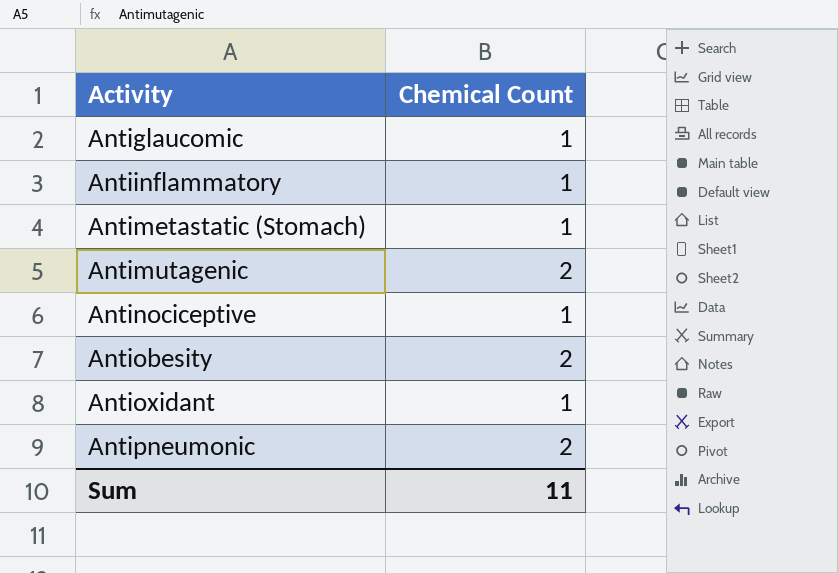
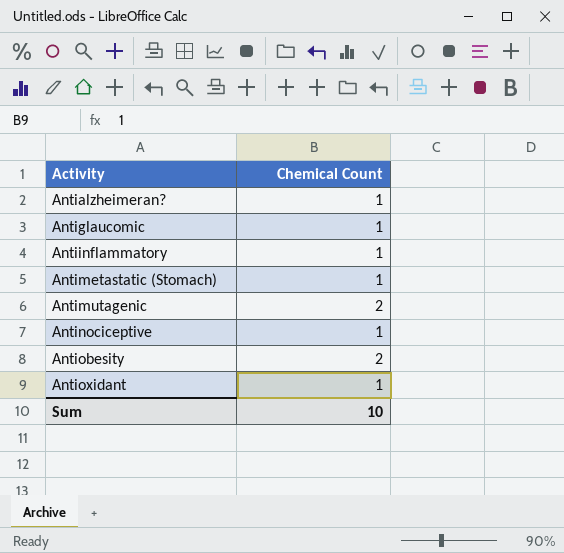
row Antipneumonic: 2 -> none
row Antialzheimeran?: none -> 1
Sum | Chemical Count: 11 -> 10

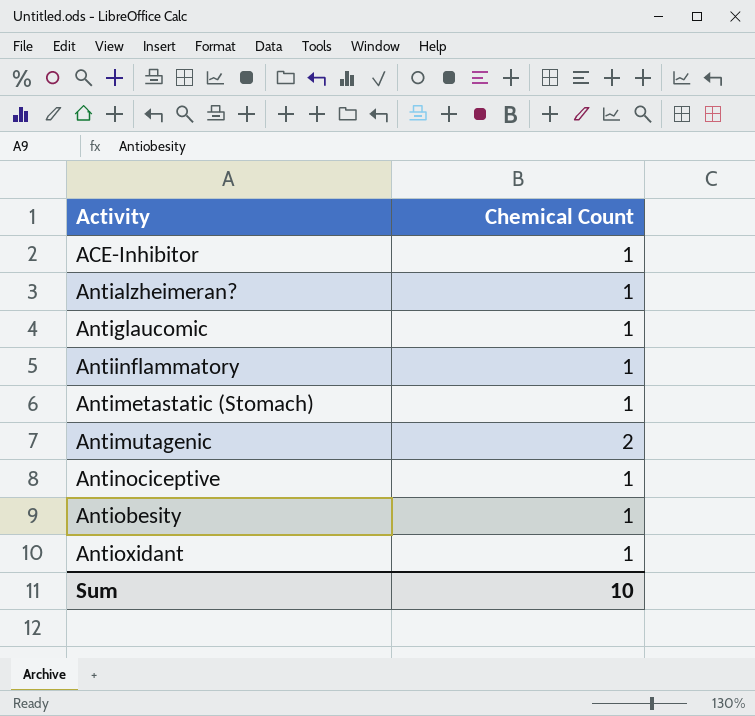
row ACE-Inhibitor: none -> 1
Antiobesity | Chemical Count: 2 -> 1

